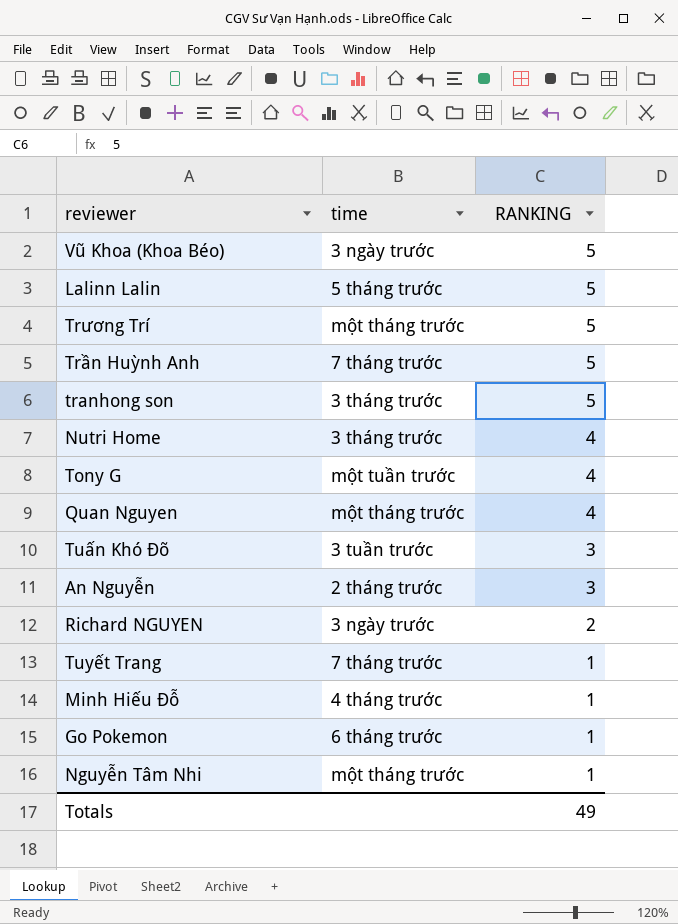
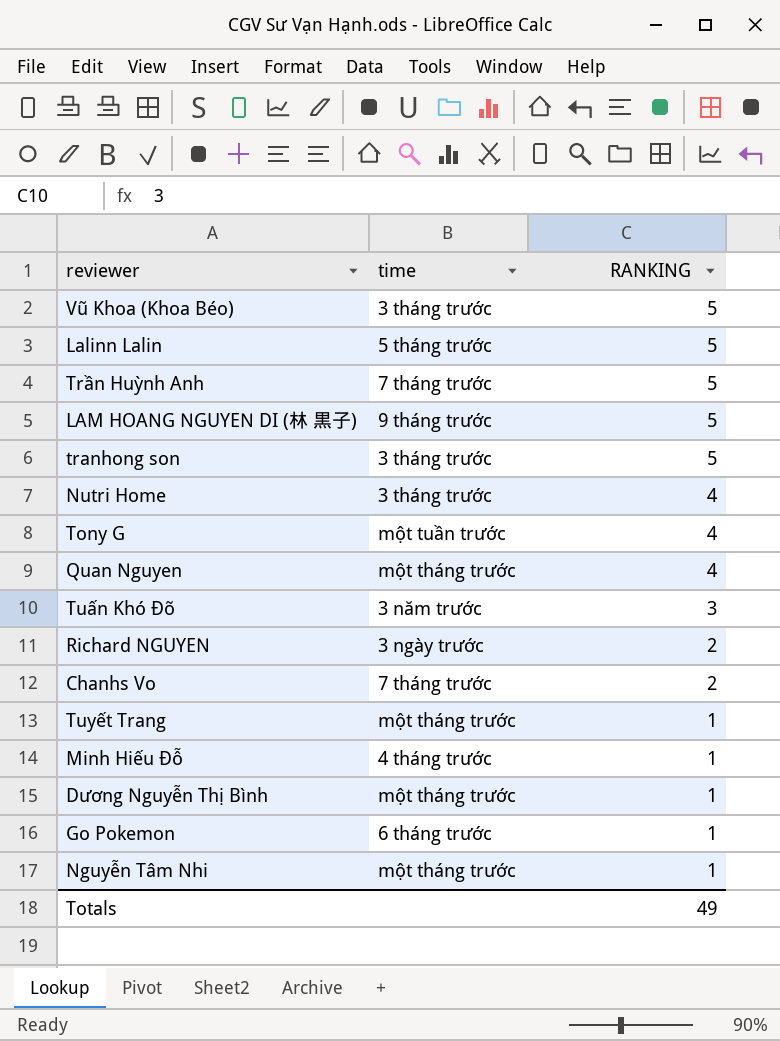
row Trương Trí: một tháng trước | 5 -> none
row An Nguyễn: 2 tháng trước | 3 -> none
Vũ Khoa (Khoa Béo) | time: 3 ngày trước -> 3 tháng trước
row LAM HOANG NGUYEN DI (林 黒子): none -> 9 tháng trước | 5
Tuấn Khó Đỡ | time: 3 tuần trước -> 3 năm trước
row Chanhs Vo: none -> 7 tháng trước | 2
Tuyết Trang | time: 7 tháng trước -> một tháng trước
row Dương Nguyễn Thị Bình: none -> một tháng trước | 1

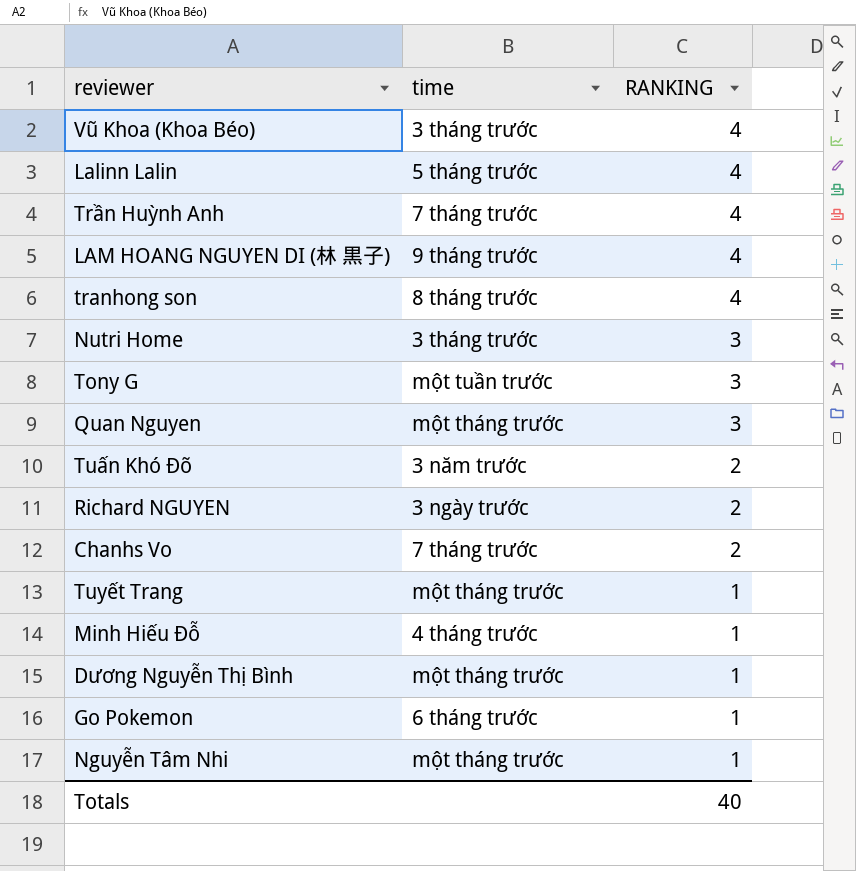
Vũ Khoa (Khoa Béo) | RANKING: 5 -> 4
Lalinn Lalin | RANKING: 5 -> 4
Trần Huỳnh Anh | RANKING: 5 -> 4
LAM HOANG NGUYEN DI (林 黒子) | RANKING: 5 -> 4
tranhong son | time: 3 tháng trước -> 8 tháng trước
tranhong son | RANKING: 5 -> 4
Nutri Home | RANKING: 4 -> 3
Tony G | RANKING: 4 -> 3
Quan Nguyen | RANKING: 4 -> 3
Tuấn Khó Đỡ | RANKING: 3 -> 2
Totals | RANKING: 49 -> 40

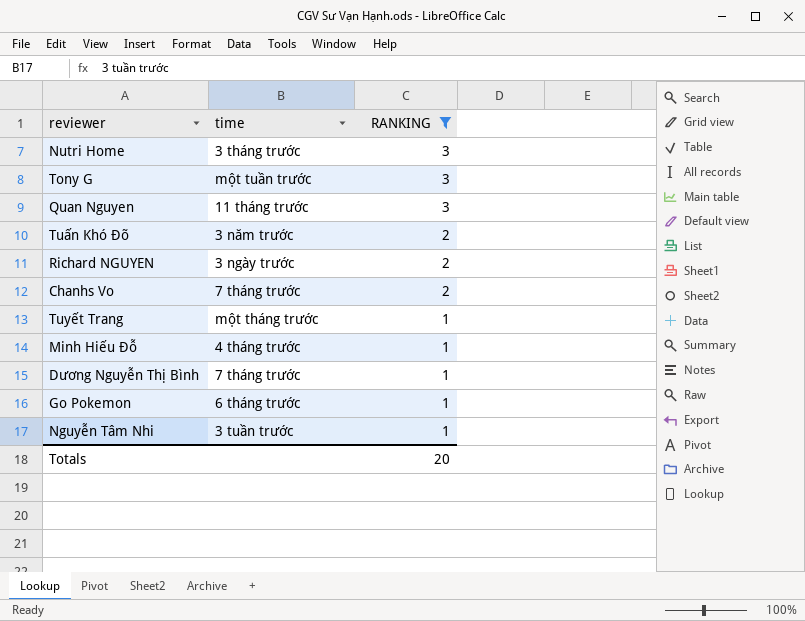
filter: none -> RANKING != 4
Quan Nguyen | time: một tháng trước -> 11 tháng trước
Dương Nguyễn Thị Bình | time: một tháng trước -> 7 tháng trước
Nguyễn Tâm Nhi | time: một tháng trước -> 3 tuần trước
Totals | RANKING: 40 -> 20

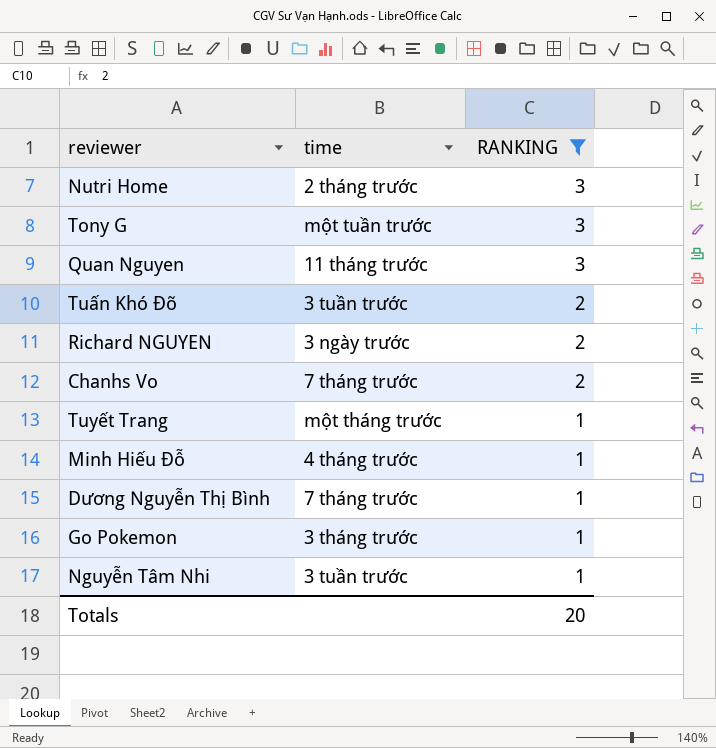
Nutri Home | time: 3 tháng trước -> 2 tháng trước
Tuấn Khó Đỡ | time: 3 năm trước -> 3 tuần trước
Go Pokemon | time: 6 tháng trước -> 3 tháng trước

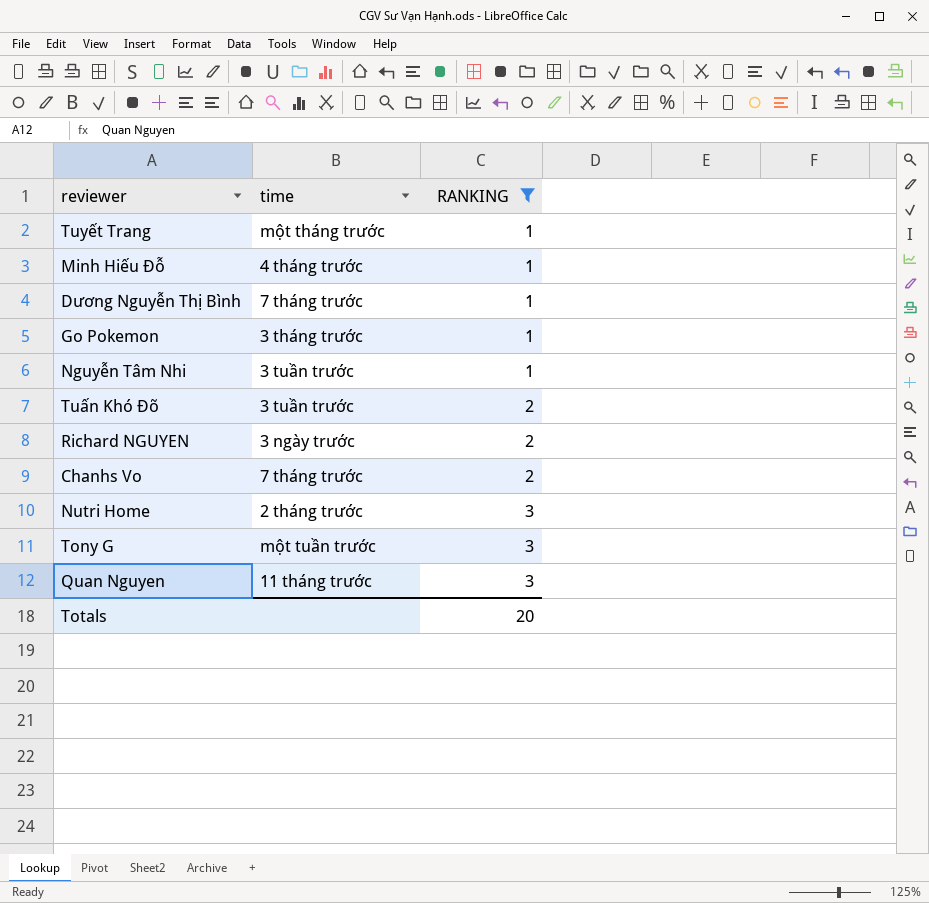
row order: RANKING descending -> RANKING ascending

